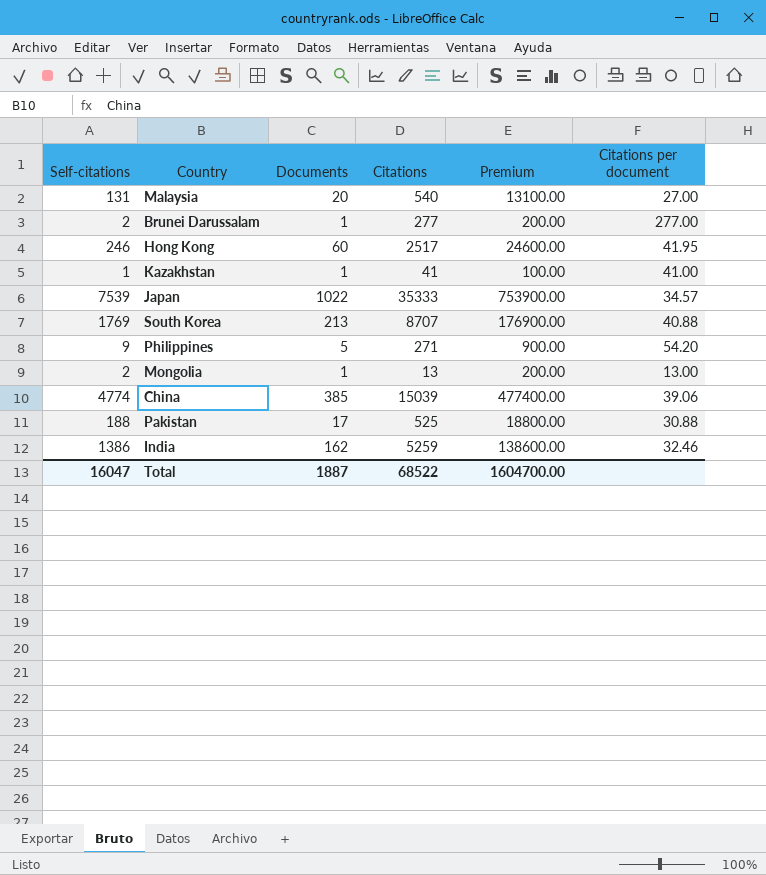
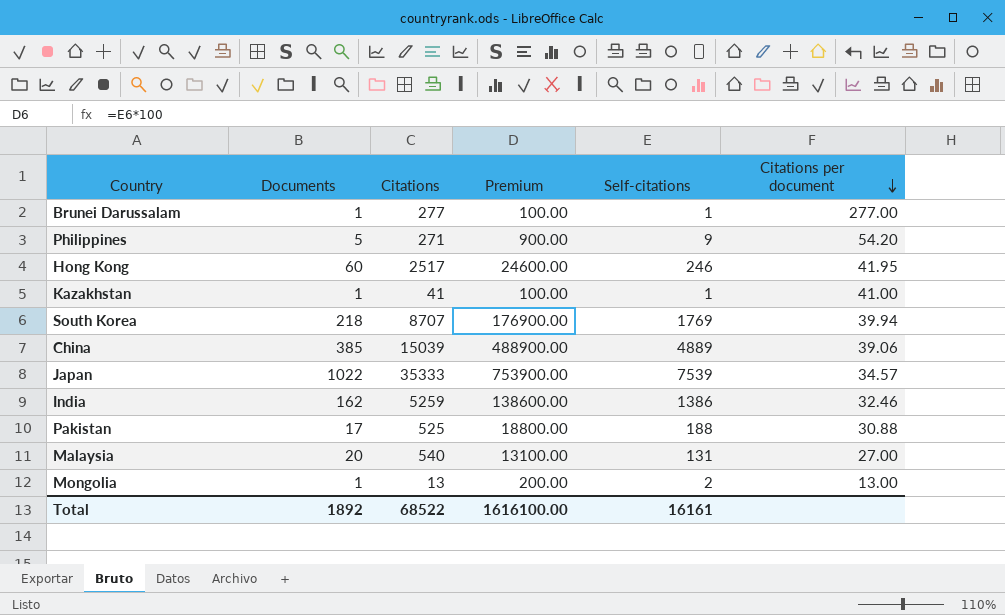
row order: none -> Citations per document descending
column Self-citations | position: 1 -> 5
Brunei Darussalam | Premium: 200.00 -> 100.00
Brunei Darussalam | Self-citations: 2 -> 1
South Korea | Documents: 213 -> 218
South Korea | Citations per document: 40.88 -> 39.94
China | Premium: 477400.00 -> 488900.00
China | Self-citations: 4774 -> 4889
Total | Documents: 1887 -> 1892
Total | Premium: 1604700.00 -> 1616100.00
Total | Self-citations: 16047 -> 16161

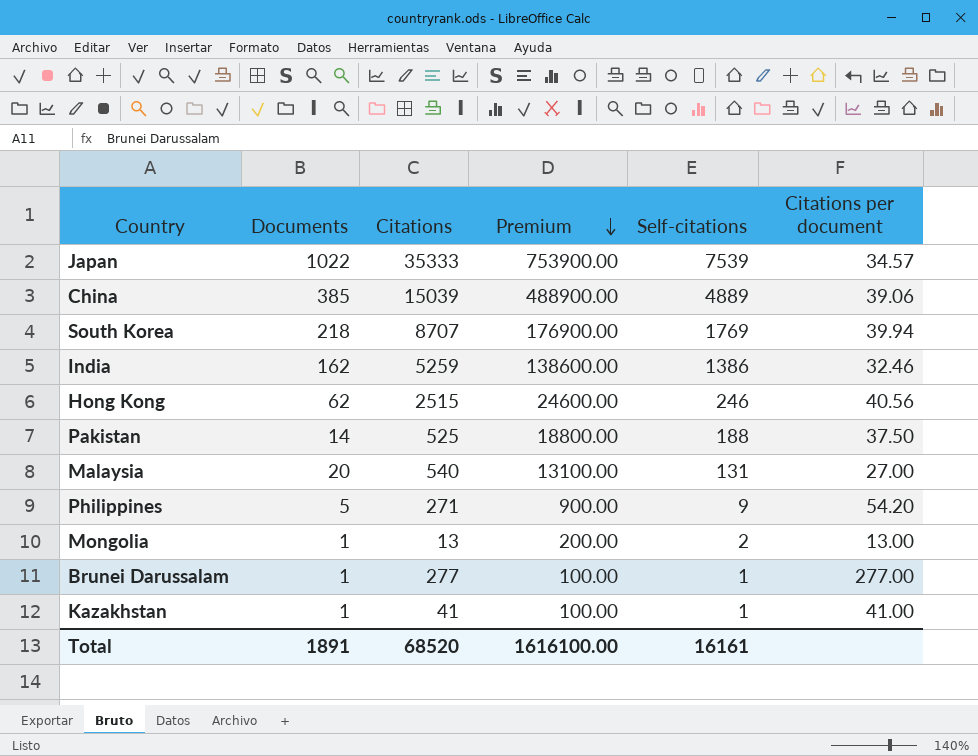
row order: Citations per document descending -> Premium descending
Hong Kong | Documents: 60 -> 62
Hong Kong | Citations: 2517 -> 2515
Hong Kong | Citations per document: 41.95 -> 40.56
Pakistan | Documents: 17 -> 14
Pakistan | Citations per document: 30.88 -> 37.50
Total | Documents: 1892 -> 1891
Total | Citations: 68522 -> 68520

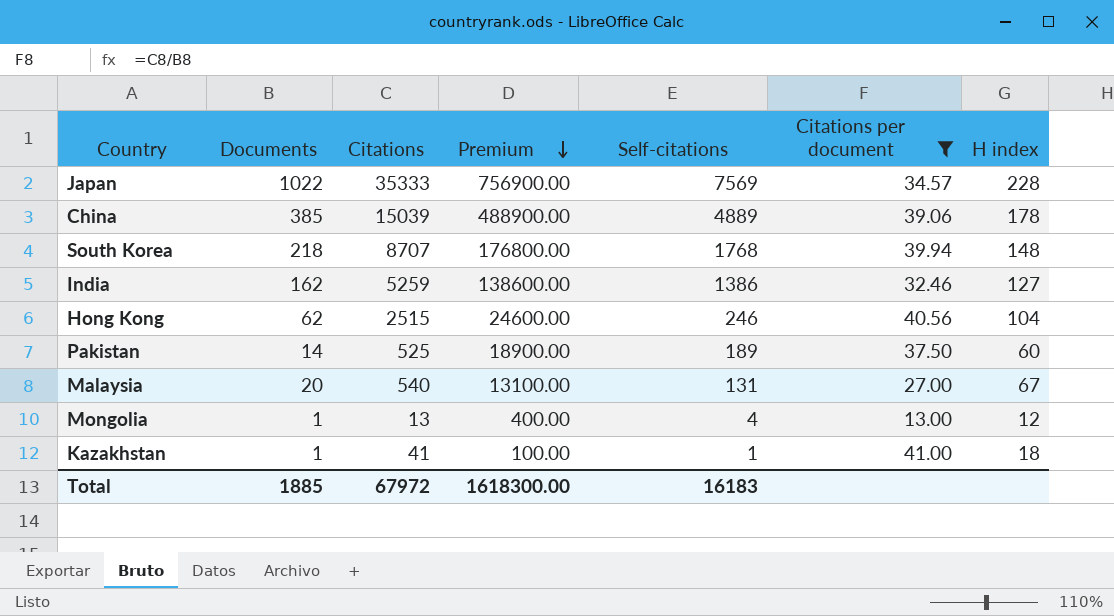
filter: none -> Citations per document <= 41.00
column H index | position: none -> 7
Japan | Premium: 753900.00 -> 756900.00
Japan | Self-citations: 7539 -> 7569
South Korea | Premium: 176900.00 -> 176800.00
South Korea | Self-citations: 1769 -> 1768
Pakistan | Premium: 18800.00 -> 18900.00
Pakistan | Self-citations: 188 -> 189
Mongolia | Premium: 200.00 -> 400.00
Mongolia | Self-citations: 2 -> 4
Total | Documents: 1891 -> 1885
Total | Citations: 68520 -> 67972
Total | Premium: 1616100.00 -> 1618300.00
Total | Self-citations: 16161 -> 16183

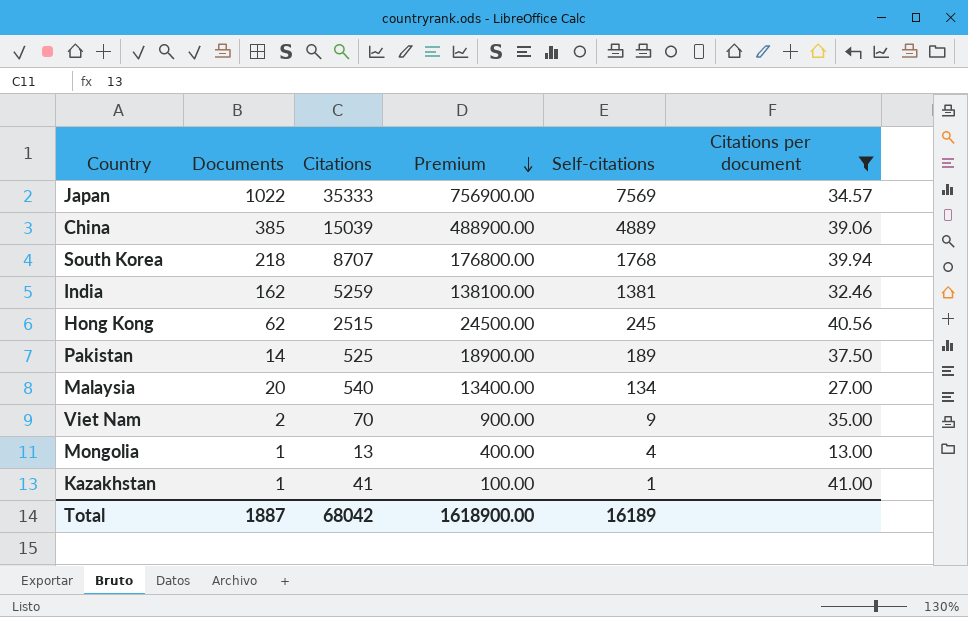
column H index | position: 7 -> none
India | Premium: 138600.00 -> 138100.00
India | Self-citations: 1386 -> 1381
Hong Kong | Premium: 24600.00 -> 24500.00
Hong Kong | Self-citations: 246 -> 245
Malaysia | Premium: 13100.00 -> 13400.00
Malaysia | Self-citations: 131 -> 134
row Viet Nam: none -> 2 | 70 | 900.00 | 9 | 35.00
Total | Documents: 1885 -> 1887
Total | Citations: 67972 -> 68042
Total | Premium: 1618300.00 -> 1618900.00
Total | Self-citations: 16183 -> 16189

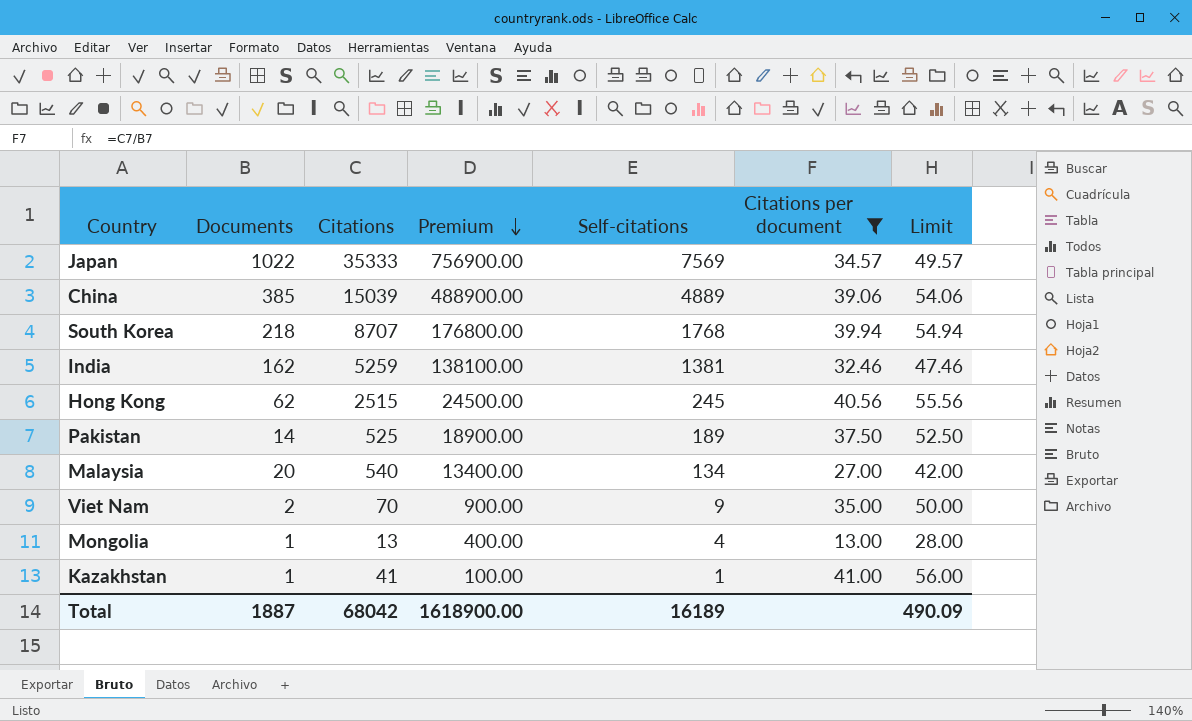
column Limit | formula: none -> [Citations per document] + 15

